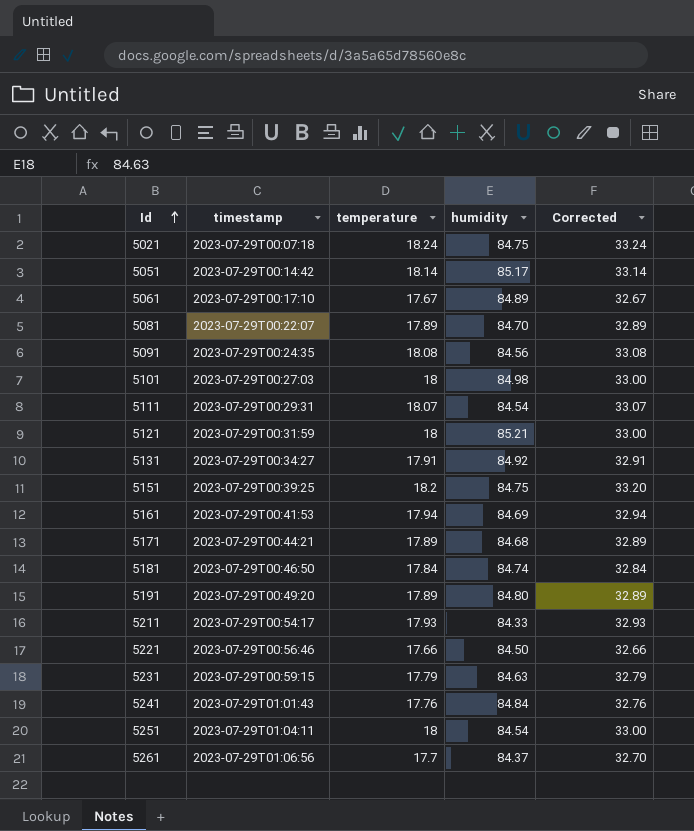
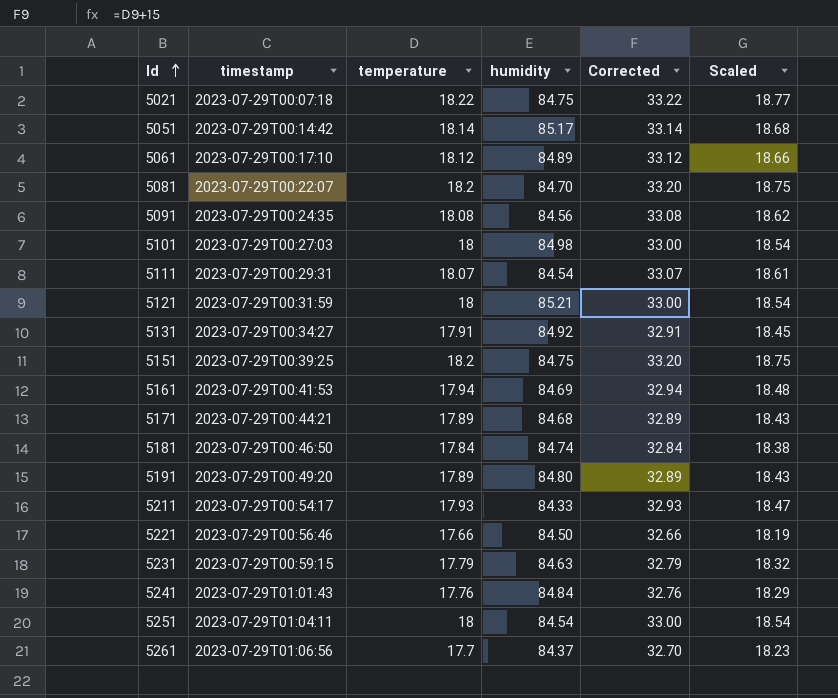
column Scaled | formula: none -> [temperature] * 1.03
5021 | temperature: 18.24 -> 18.22
5021 | Corrected: 33.24 -> 33.22
5061 | temperature: 17.67 -> 18.12
5061 | Corrected: 32.67 -> 33.12
5081 | temperature: 17.89 -> 18.2
5081 | Corrected: 32.89 -> 33.20

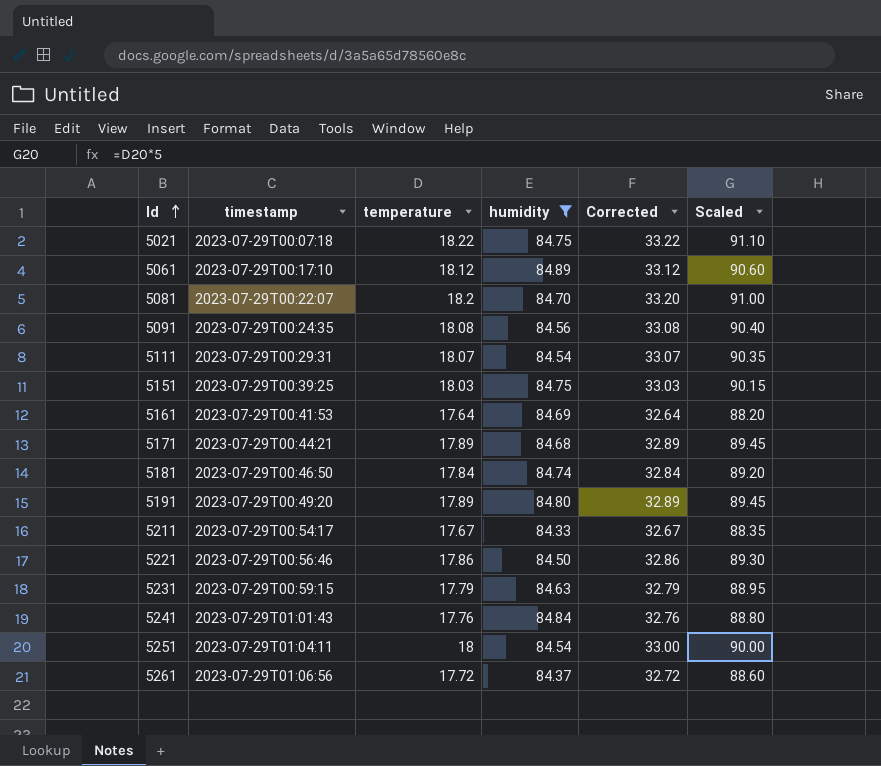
filter: none -> humidity <= 84.89
column Scaled | formula: [temperature] * 1.03 -> [temperature] * 5
5151 | temperature: 18.2 -> 18.03
5151 | Corrected: 33.20 -> 33.03
5161 | temperature: 17.94 -> 17.64
5161 | Corrected: 32.94 -> 32.64
5211 | temperature: 17.93 -> 17.67
5211 | Corrected: 32.93 -> 32.67
5221 | temperature: 17.66 -> 17.86
5221 | Corrected: 32.66 -> 32.86
5261 | temperature: 17.7 -> 17.72
5261 | Corrected: 32.70 -> 32.72

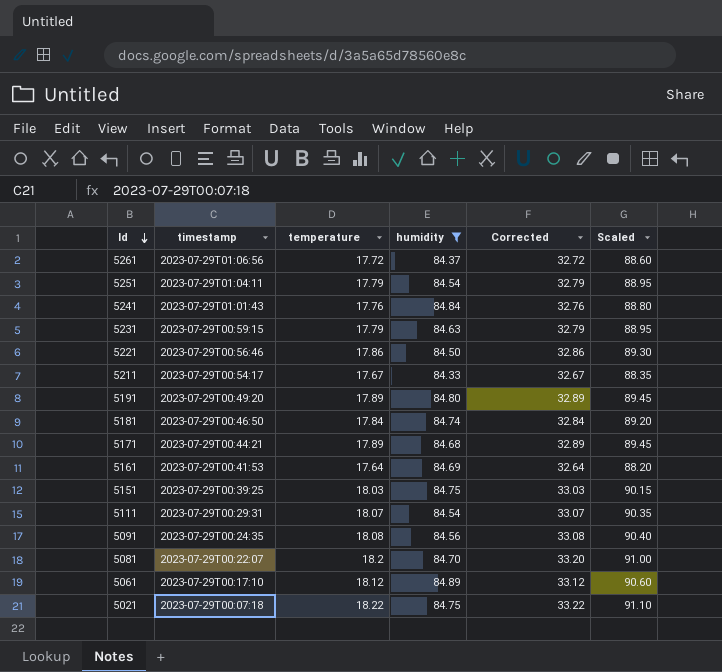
row order: Id ascending -> Id descending
5251 | temperature: 18 -> 17.79
5251 | Corrected: 33.00 -> 32.79
5251 | Scaled: 90.00 -> 88.95

